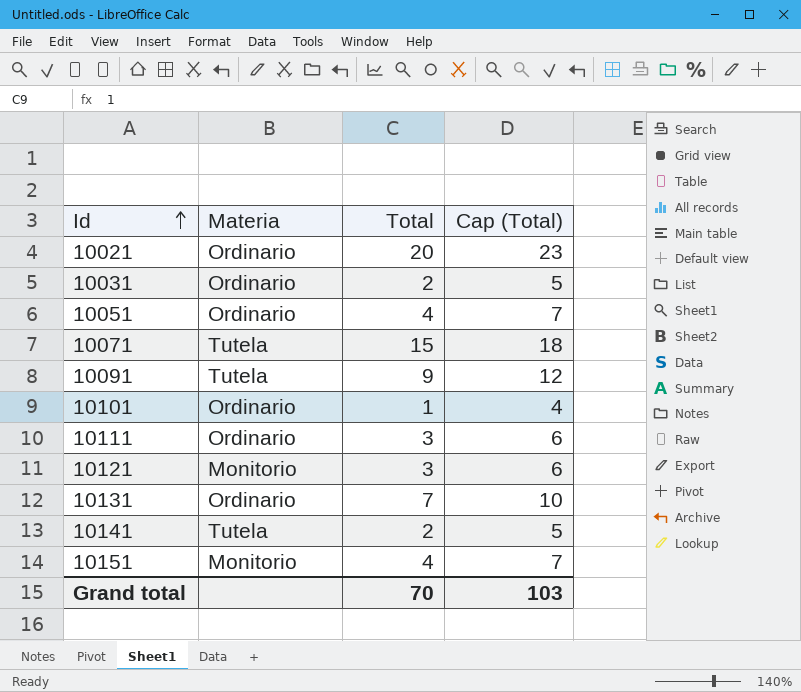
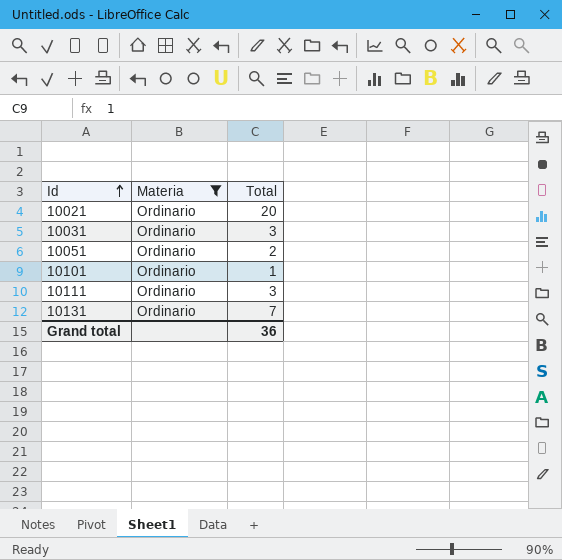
filter: none -> Materia = Ordinario
column Cap (Total) | formula: [Total] + 3 -> none
10031 | Total: 2 -> 3
10051 | Total: 4 -> 2
Grand total | Total: 70 -> 36

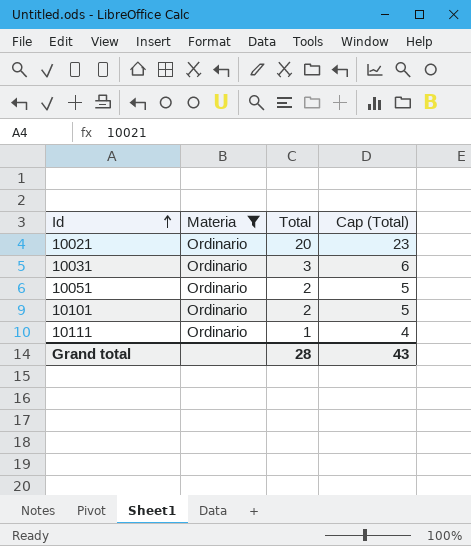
column Cap (Total) | formula: none -> [Total] + 3
row 10131: Ordinario | 7 -> none
10101 | Total: 1 -> 2
10111 | Total: 3 -> 1
Grand total | Total: 36 -> 28

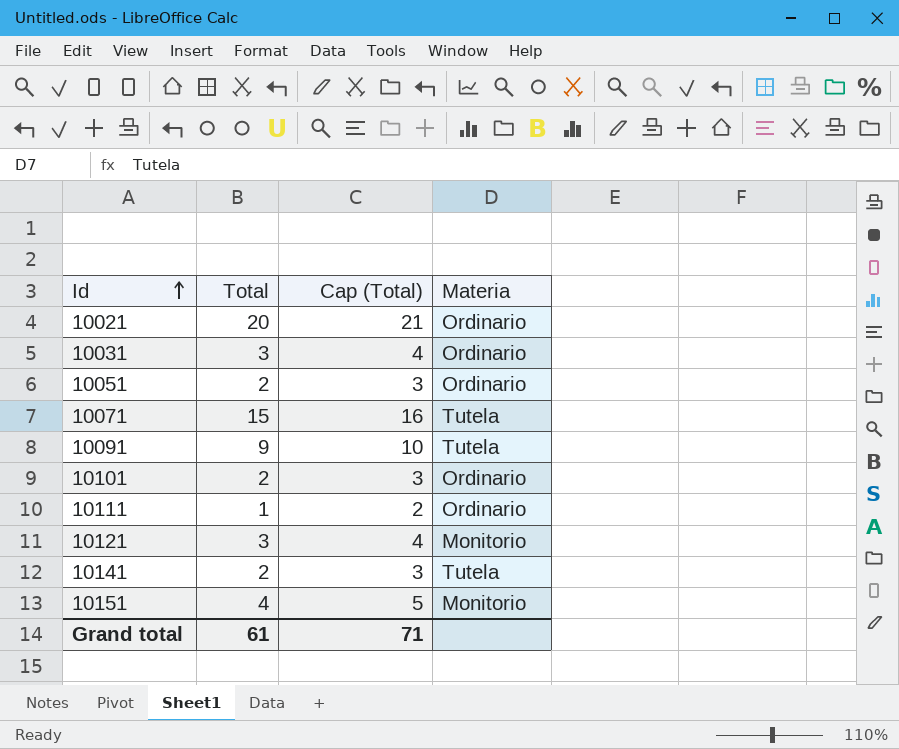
filter: Materia = Ordinario -> none
column Cap (Total) | formula: [Total] + 3 -> [Total] + 1
column Materia | position: 2 -> 4
Grand total | Total: 28 -> 61
Grand total | Cap (Total): 43 -> 71

